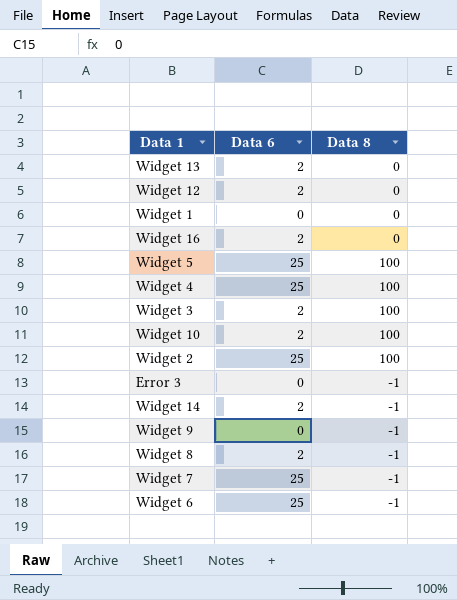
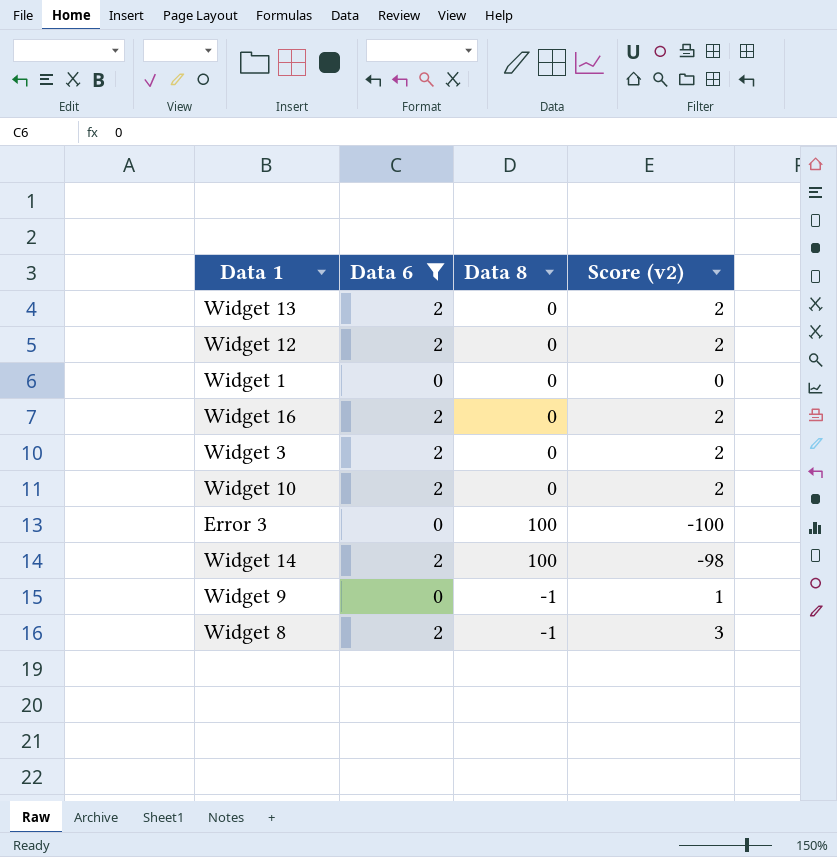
filter: none -> Data 6 != 25
column Score (v2) | formula: none -> [Data 6] - [Data 8]
Widget 3 | Data 8: 100 -> 0
Widget 10 | Data 8: 100 -> 0
Error 3 | Data 8: -1 -> 100
Widget 14 | Data 8: -1 -> 100

